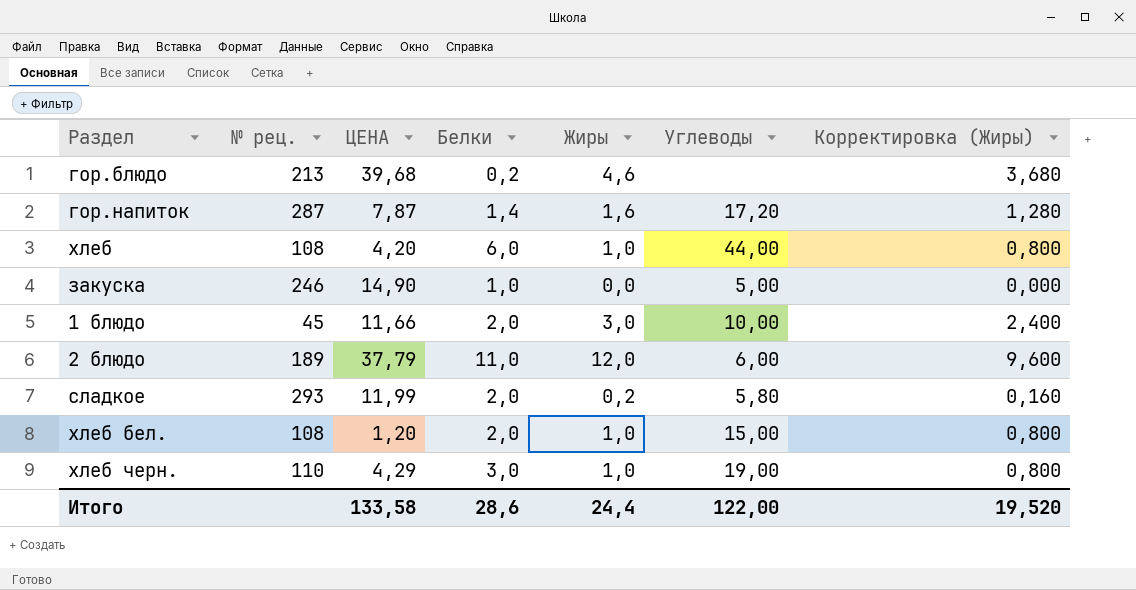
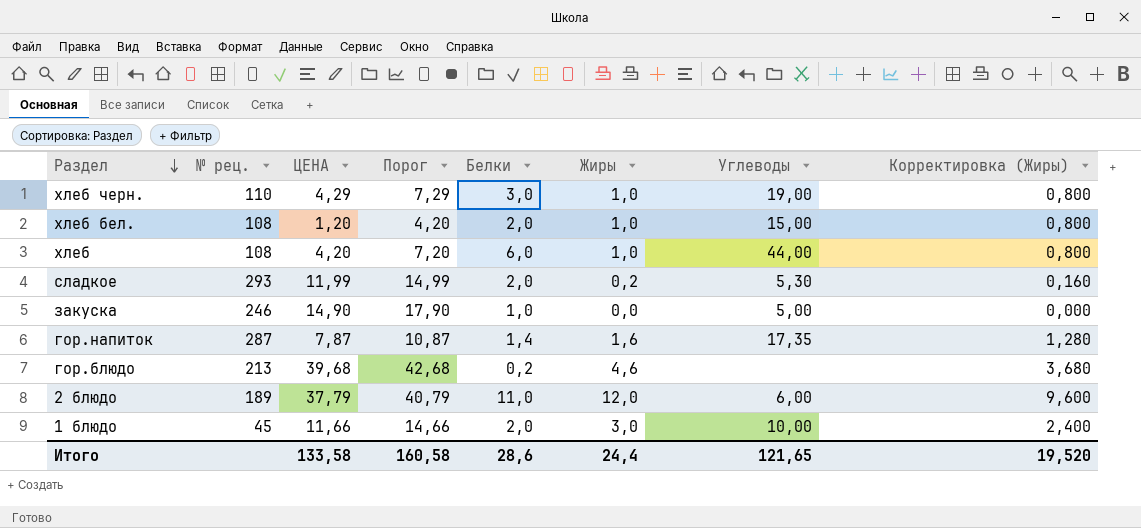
row order: none -> Раздел descending
column Порог | formula: none -> [ЦЕНА] + 3
сладкое | Углеводы: 5,80 -> 5,30
гор.напиток | Углеводы: 17,20 -> 17,35
Итого | Углеводы: 122,00 -> 121,65

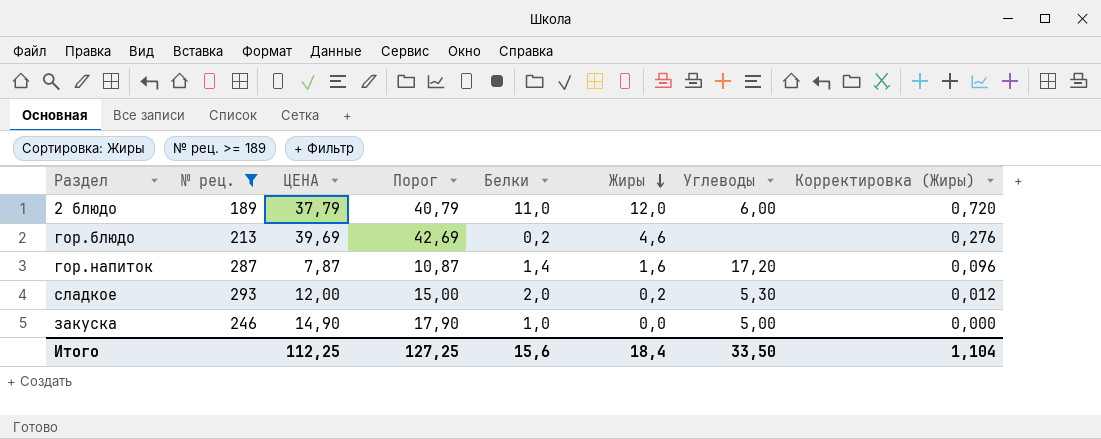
filter: none -> № рец. >= 189
row order: Раздел descending -> Жиры descending
column Корректировка (Жиры) | formula: [Жиры] * 0,8 -> [Жиры] * 0,06
гор.блюдо | ЦЕНА: 39,68 -> 39,69
гор.блюдо | Порог: 42,68 -> 42,69
гор.напиток | Углеводы: 17,35 -> 17,20
сладкое | ЦЕНА: 11,99 -> 12,00
сладкое | Порог: 14,99 -> 15,00
Итого | ЦЕНА: 133,58 -> 112,25
Итого | Порог: 160,58 -> 127,25
Итого | Белки: 28,6 -> 15,6
Итого | Жиры: 24,4 -> 18,4
Итого | Углеводы: 121,65 -> 33,50
Итого | Корректировка (Жиры): 19,520 -> 1,104

